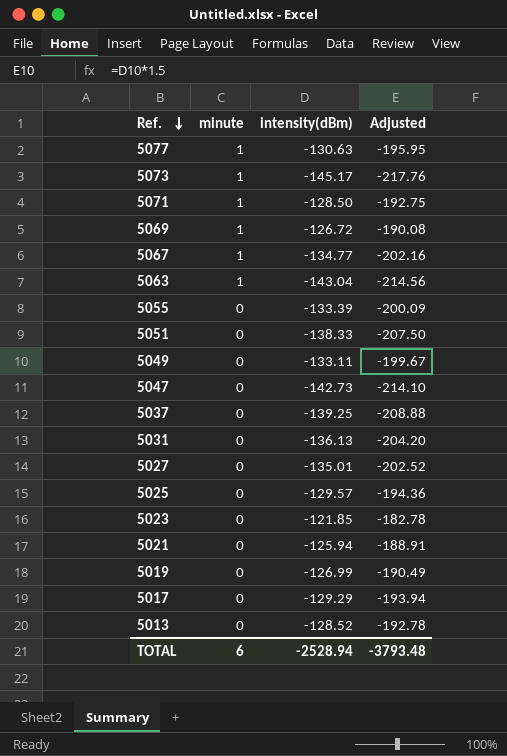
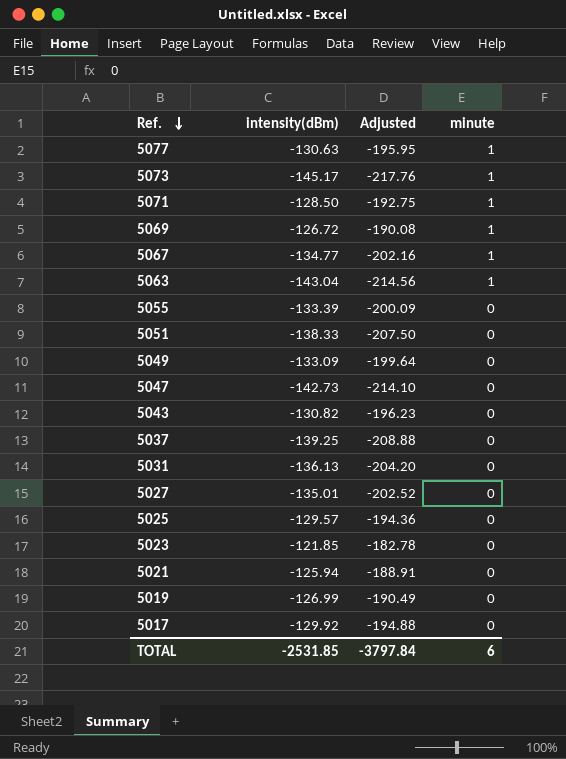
column minute | position: 2 -> 4
row 5013: 0 | -128.52 | -192.78 -> none
5049 | intensity(dBm): -133.11 -> -133.09
5049 | Adjusted: -199.67 -> -199.64
row 5043: none -> -130.82 | -196.23 | 0
5017 | intensity(dBm): -129.29 -> -129.92
5017 | Adjusted: -193.94 -> -194.88
TOTAL | intensity(dBm): -2528.94 -> -2531.85
TOTAL | Adjusted: -3793.48 -> -3797.84

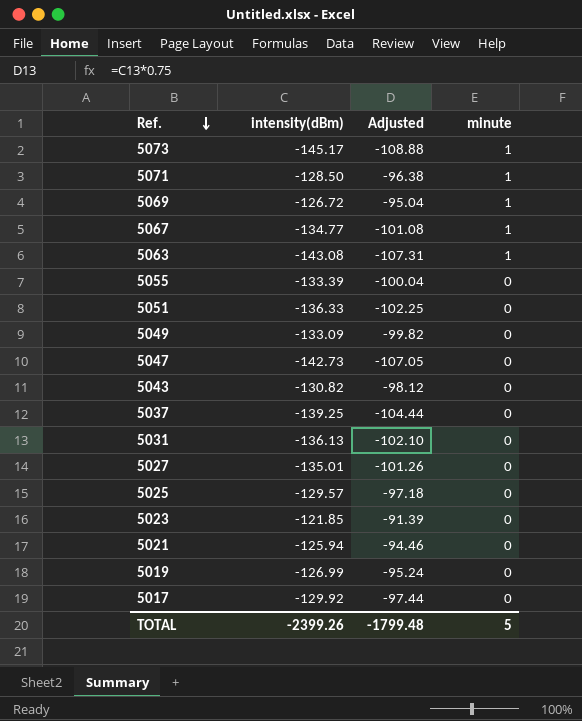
column Adjusted | formula: [intensity(dBm)] * 1.5 -> [intensity(dBm)] * 0.75
row 5077: -130.63 | -195.95 | 1 -> none
5063 | intensity(dBm): -143.04 -> -143.08
5051 | intensity(dBm): -138.33 -> -136.33
TOTAL | intensity(dBm): -2531.85 -> -2399.26
TOTAL | Adjusted: -3797.84 -> -1799.48
TOTAL | minute: 6 -> 5

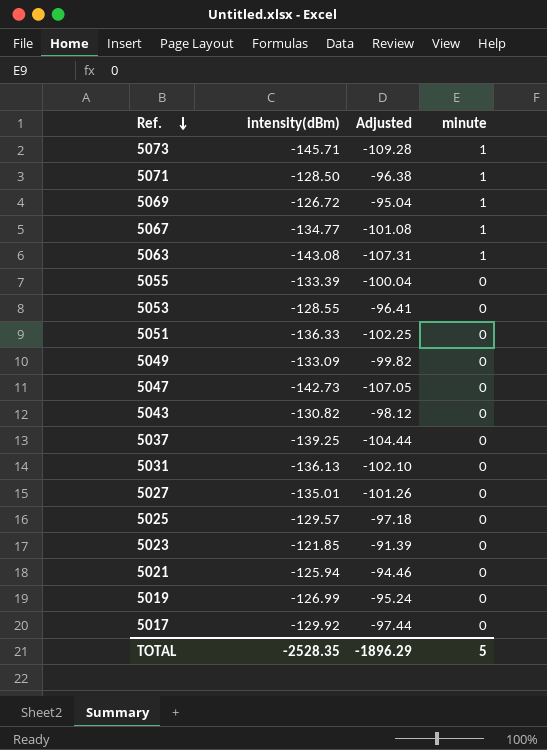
5073 | intensity(dBm): -145.17 -> -145.71
5073 | Adjusted: -108.88 -> -109.28
row 5053: none -> -128.55 | -96.41 | 0
TOTAL | intensity(dBm): -2399.26 -> -2528.35
TOTAL | Adjusted: -1799.48 -> -1896.29

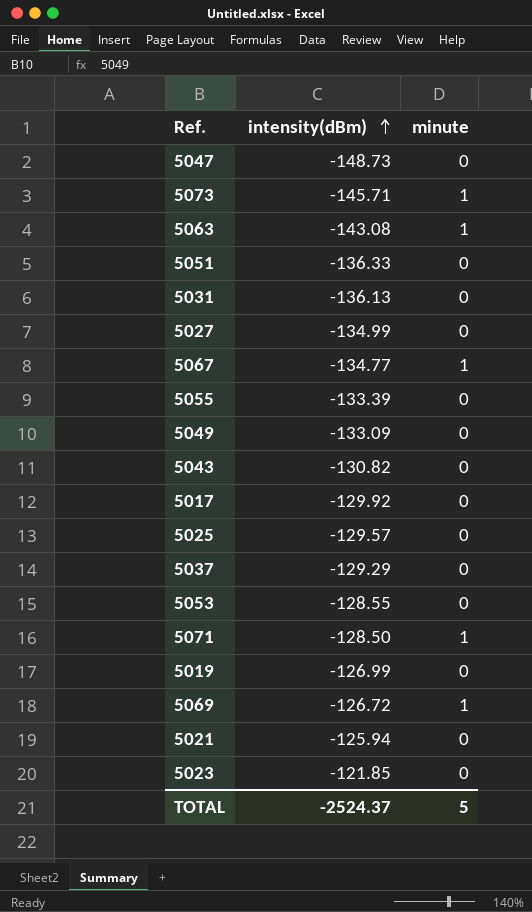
row order: Ref. descending -> intensity(dBm) ascending
column Adjusted | formula: [intensity(dBm)] * 0.75 -> none
5047 | intensity(dBm): -142.73 -> -148.73
5027 | intensity(dBm): -135.01 -> -134.99
5037 | intensity(dBm): -139.25 -> -129.29
TOTAL | intensity(dBm): -2528.35 -> -2524.37

